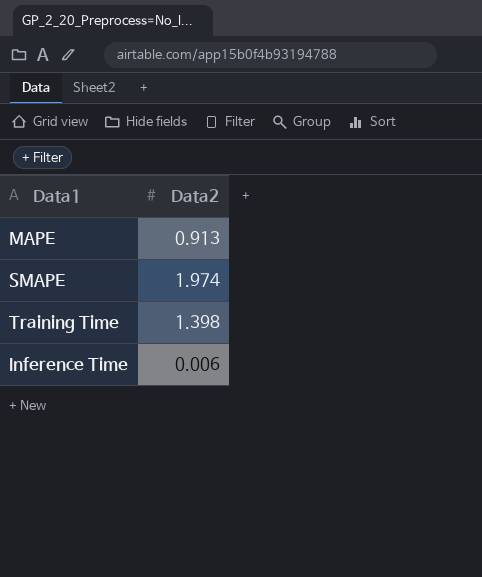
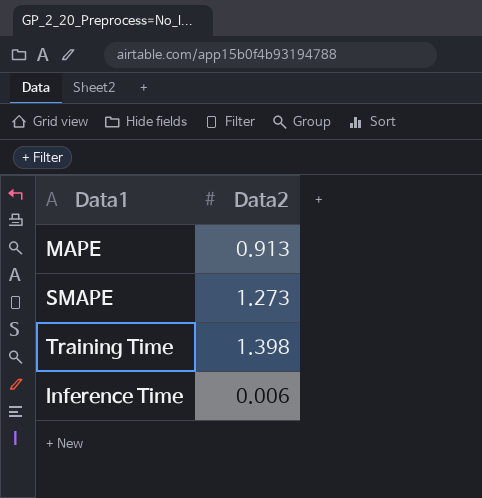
SMAPE | Data2: 1.974 -> 1.273

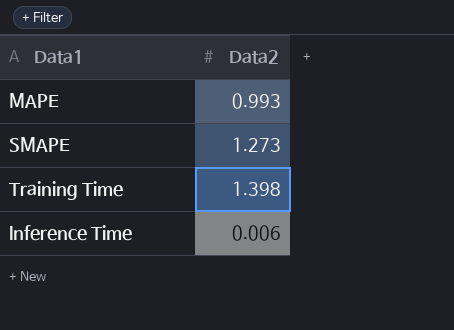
MAPE | Data2: 0.913 -> 0.993

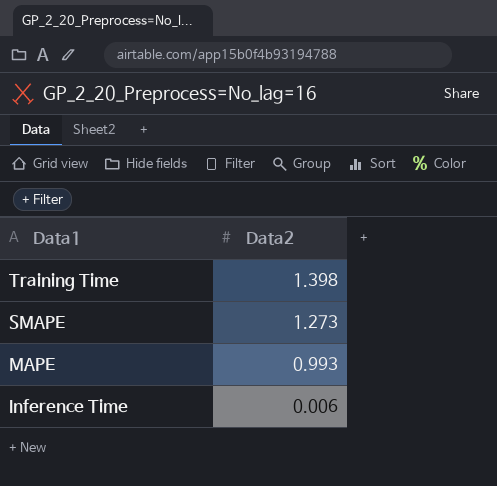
row order: none -> Data1 descending

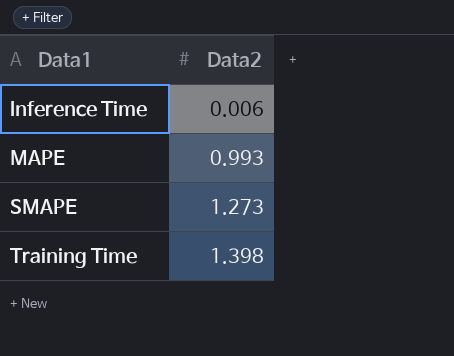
row order: Data1 descending -> Data1 ascending

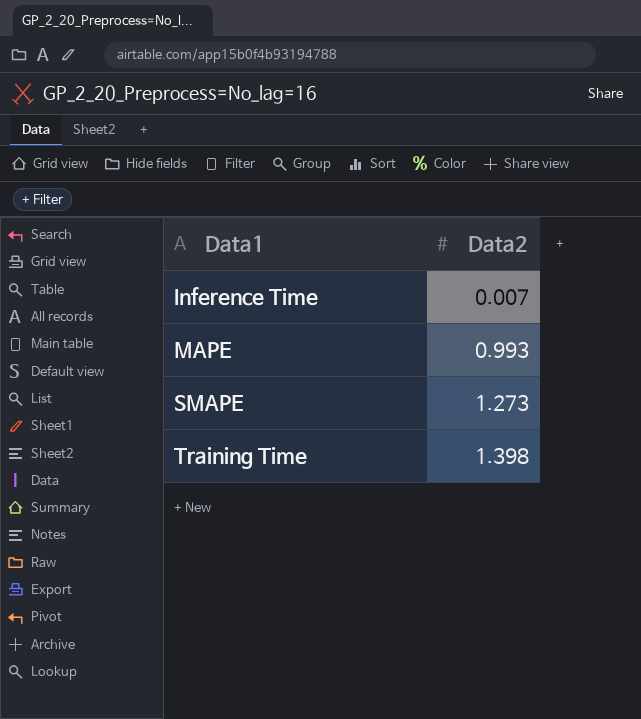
Inference Time | Data2: 0.006 -> 0.007

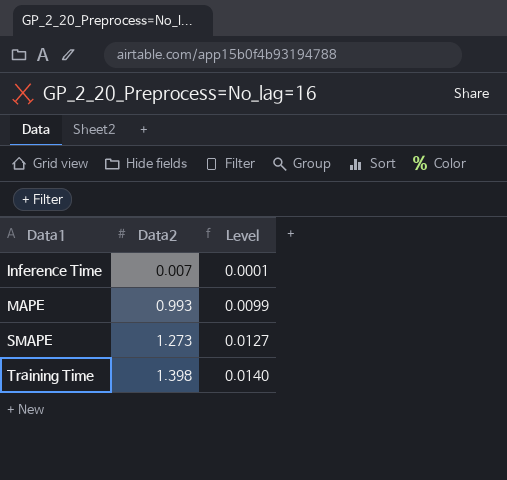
column Level | formula: none -> [Data2] * 0.01

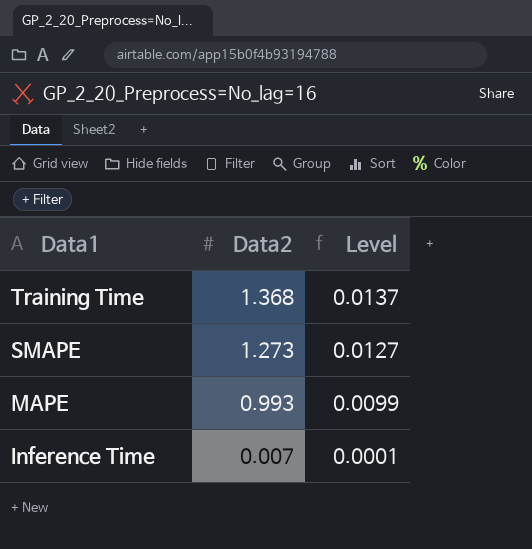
row order: Data1 ascending -> Data1 descending
Training Time | Data2: 1.398 -> 1.368
Training Time | Level: 0.0140 -> 0.0137

